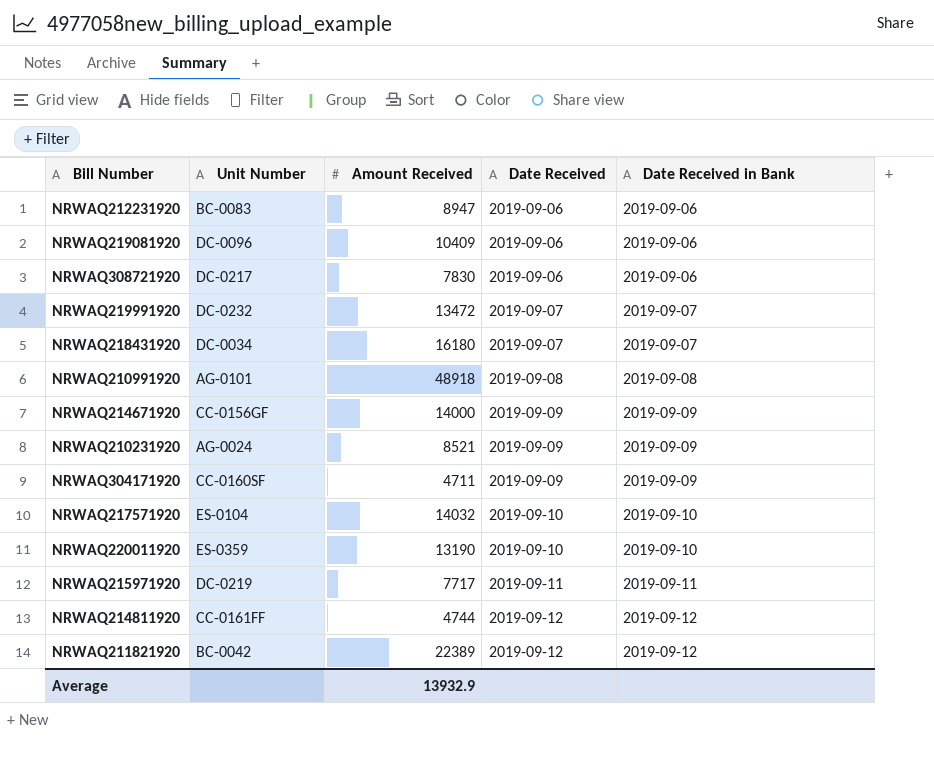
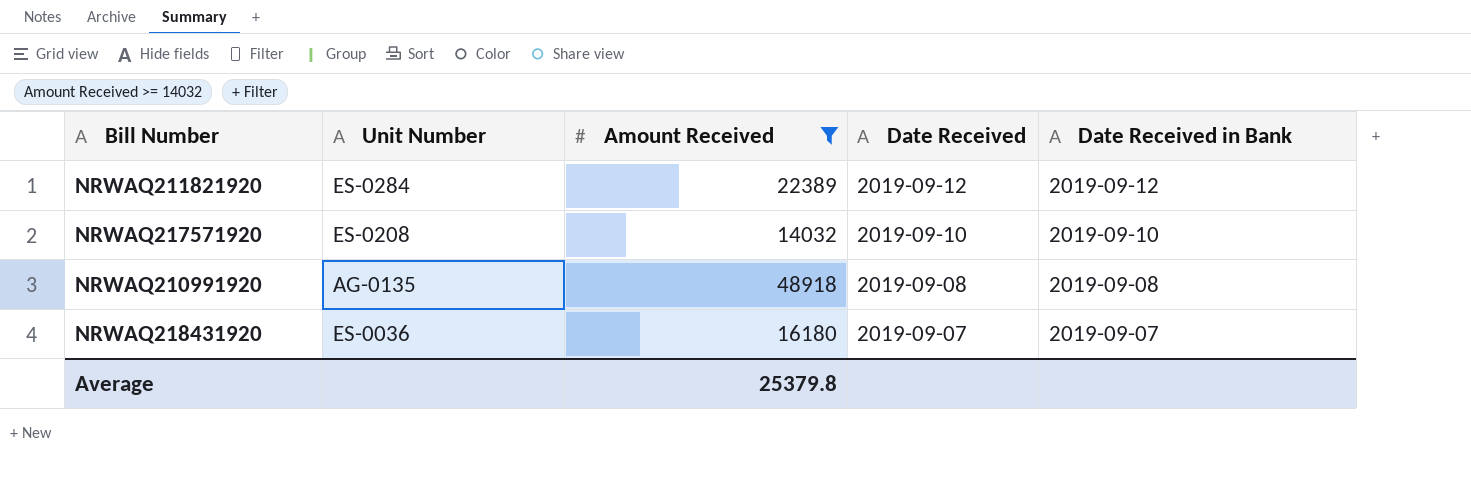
filter: none -> Amount Received >= 14032
row order: Date Received ascending -> Date Received descending
NRWAQ211821920 | Unit Number: BC-0042 -> ES-0284
NRWAQ217571920 | Unit Number: ES-0104 -> ES-0208
NRWAQ210991920 | Unit Number: AG-0101 -> AG-0135
NRWAQ218431920 | Unit Number: DC-0034 -> ES-0036
Average | Amount Received: 13932.9 -> 25379.8

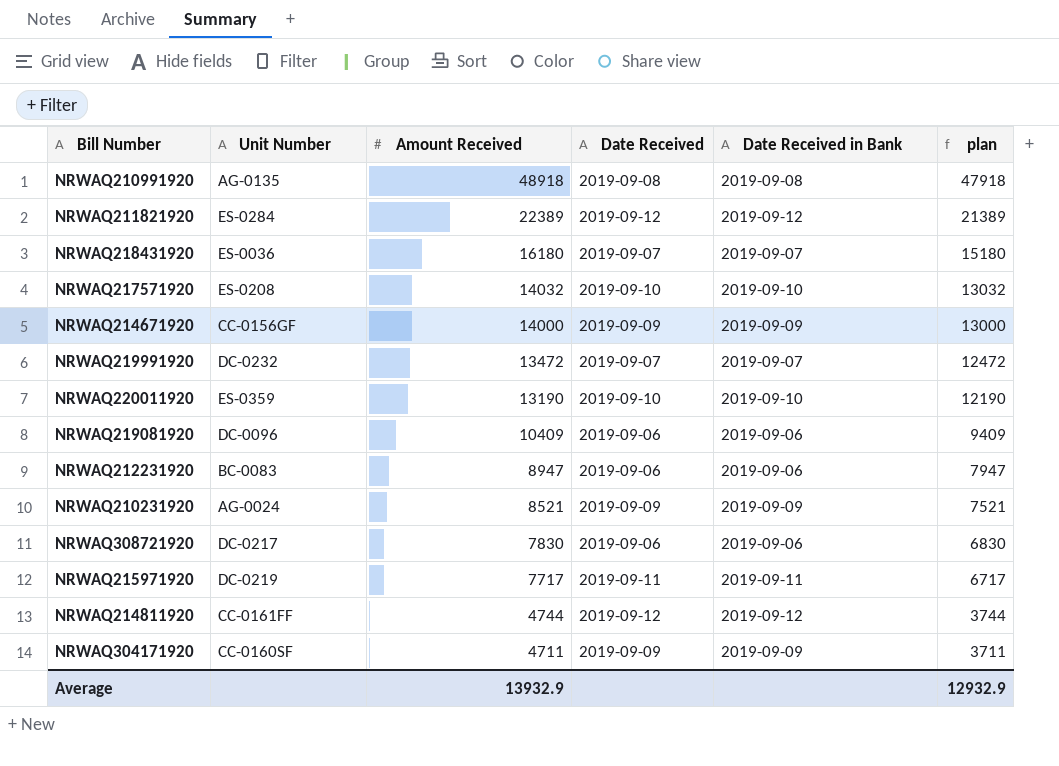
filter: Amount Received >= 14032 -> none
row order: Date Received descending -> Amount Received descending
column plan | formula: none -> [Amount Received] - 1000
Average | Amount Received: 25379.8 -> 13932.9

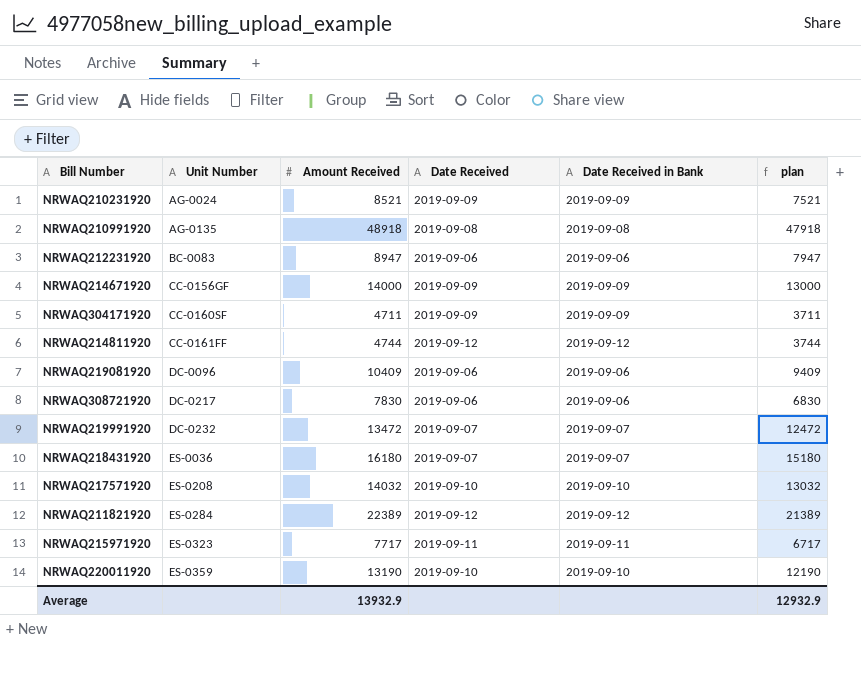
row order: Amount Received descending -> Unit Number ascending
NRWAQ215971920 | Unit Number: DC-0219 -> ES-0323

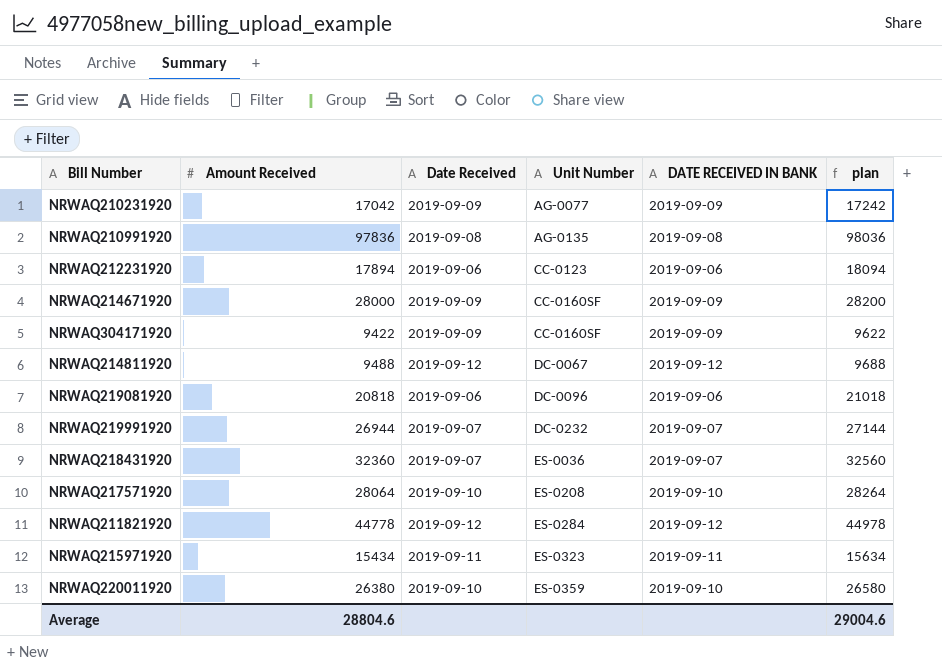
column Unit Number | position: 2 -> 4
column name: Date Received in Bank -> DATE RECEIVED IN BANK
column plan | formula: [Amount Received] - 1000 -> [Amount Received] + 200
row NRWAQ308721920: DC-0217 | 7830 | 2019-09-06 | 2019-09-06 | 6830 -> none
NRWAQ210231920 | Amount Received: 8521 -> 17042
NRWAQ210231920 | Unit Number: AG-0024 -> AG-0077
NRWAQ210991920 | Amount Received: 48918 -> 97836
NRWAQ212231920 | Amount Received: 8947 -> 17894
NRWAQ212231920 | Unit Number: BC-0083 -> CC-0123
NRWAQ214671920 | Amount Received: 14000 -> 28000
NRWAQ214671920 | Unit Number: CC-0156GF -> CC-0160SF
NRWAQ304171920 | Amount Received: 4711 -> 9422
NRWAQ214811920 | Amount Received: 4744 -> 9488
NRWAQ214811920 | Unit Number: CC-0161FF -> DC-0067
NRWAQ219081920 | Amount Received: 10409 -> 20818
NRWAQ219991920 | Amount Received: 13472 -> 26944
NRWAQ218431920 | Amount Received: 16180 -> 32360
NRWAQ217571920 | Amount Received: 14032 -> 28064
NRWAQ211821920 | Amount Received: 22389 -> 44778
NRWAQ215971920 | Amount Received: 7717 -> 15434
NRWAQ220011920 | Amount Received: 13190 -> 26380
Average | Amount Received: 13932.9 -> 28804.6
Average | plan: 12932.9 -> 29004.6

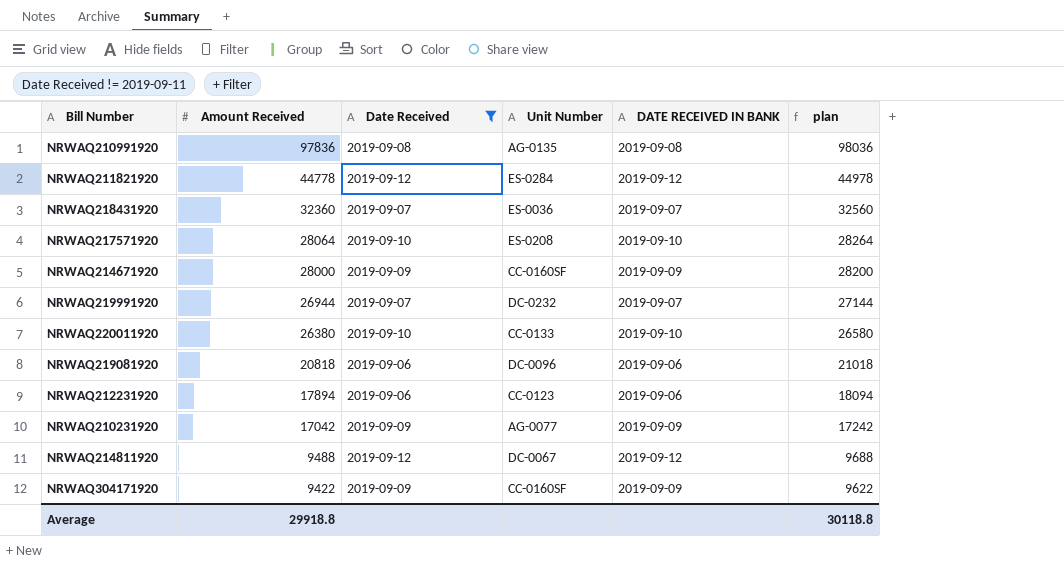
filter: none -> Date Received != 2019-09-11
row order: Unit Number ascending -> Amount Received descending
NRWAQ220011920 | Unit Number: ES-0359 -> CC-0133
Average | Amount Received: 28804.6 -> 29918.8
Average | plan: 29004.6 -> 30118.8

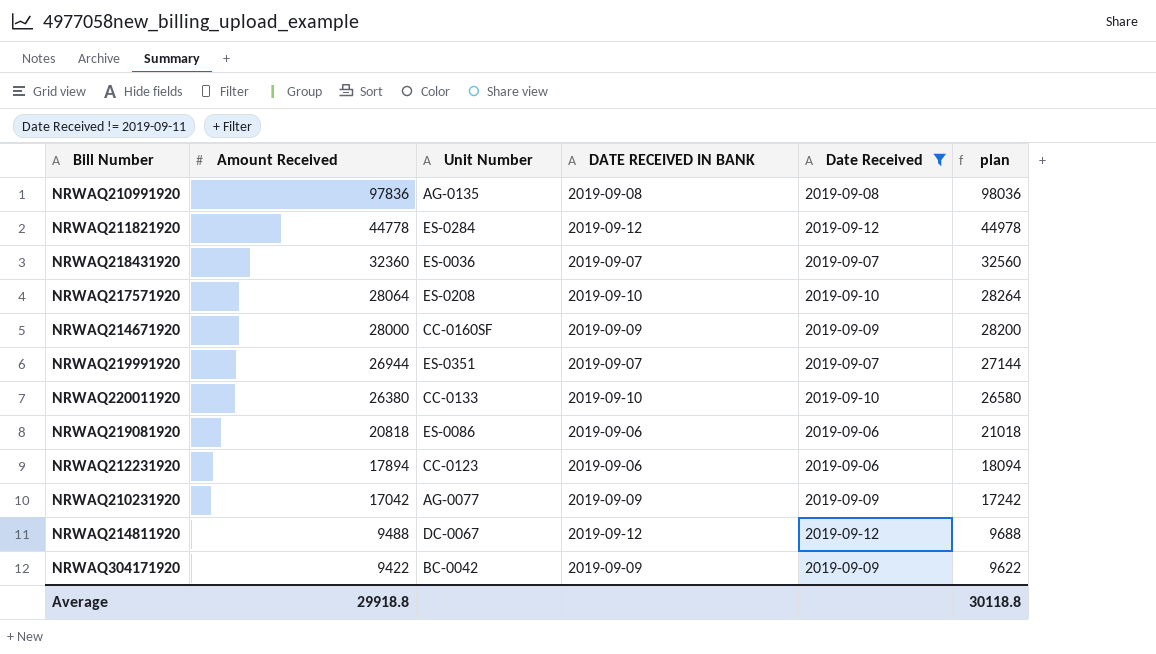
column Date Received | position: 3 -> 5
NRWAQ219991920 | Unit Number: DC-0232 -> ES-0351
NRWAQ219081920 | Unit Number: DC-0096 -> ES-0086
NRWAQ304171920 | Unit Number: CC-0160SF -> BC-0042

